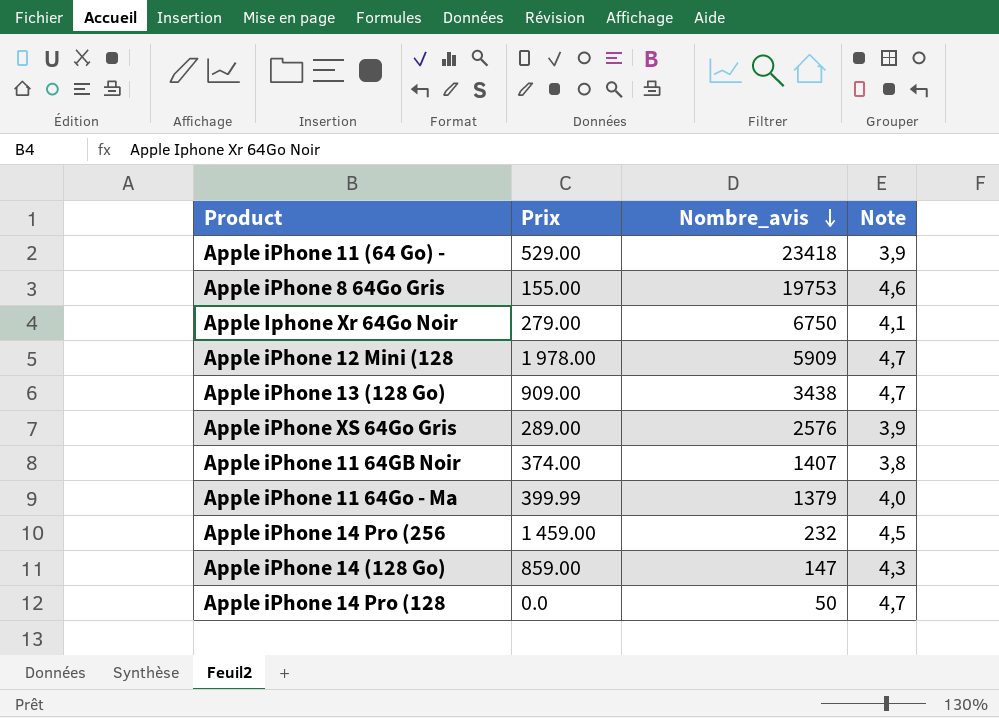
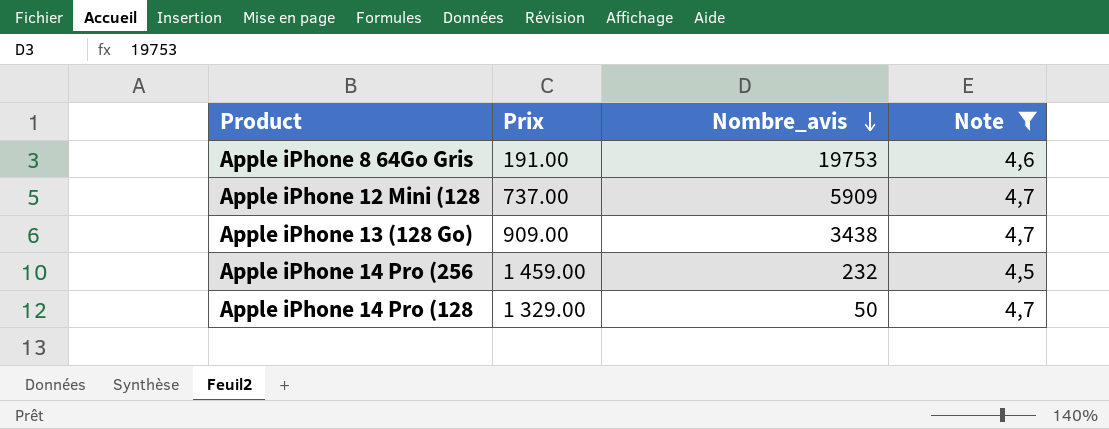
filter: none -> Note >= 4,5
Apple iPhone 8 64Go Gris | Prix: 155.00 -> 191.00
Apple iPhone 12 Mini (128 | Prix: 1 978.00 -> 737.00
Apple iPhone 14 Pro (128 | Prix: 0.0 -> 1 329.00

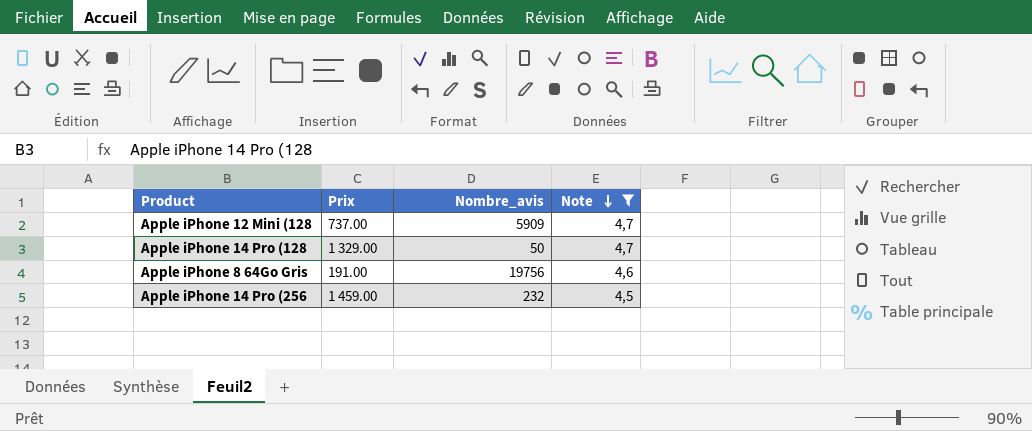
row order: Nombre_avis descending -> Note descending
row Apple iPhone 13 (128 Go): 909.00 | 3438 | 4,7 -> none
Apple iPhone 8 64Go Gris | Nombre_avis: 19753 -> 19756

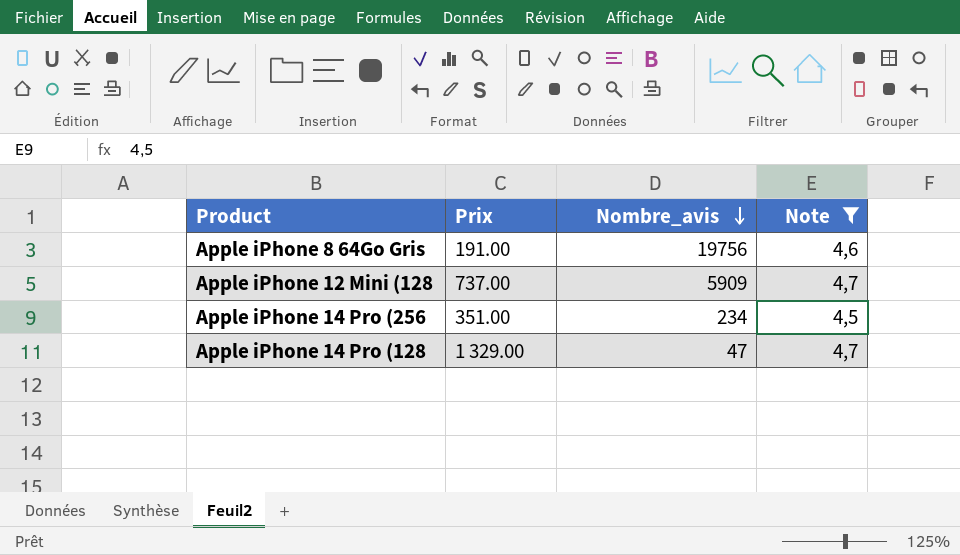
row order: Note descending -> Nombre_avis descending
Apple iPhone 14 Pro (256 | Prix: 1 459.00 -> 351.00
Apple iPhone 14 Pro (256 | Nombre_avis: 232 -> 234
Apple iPhone 14 Pro (128 | Nombre_avis: 50 -> 47

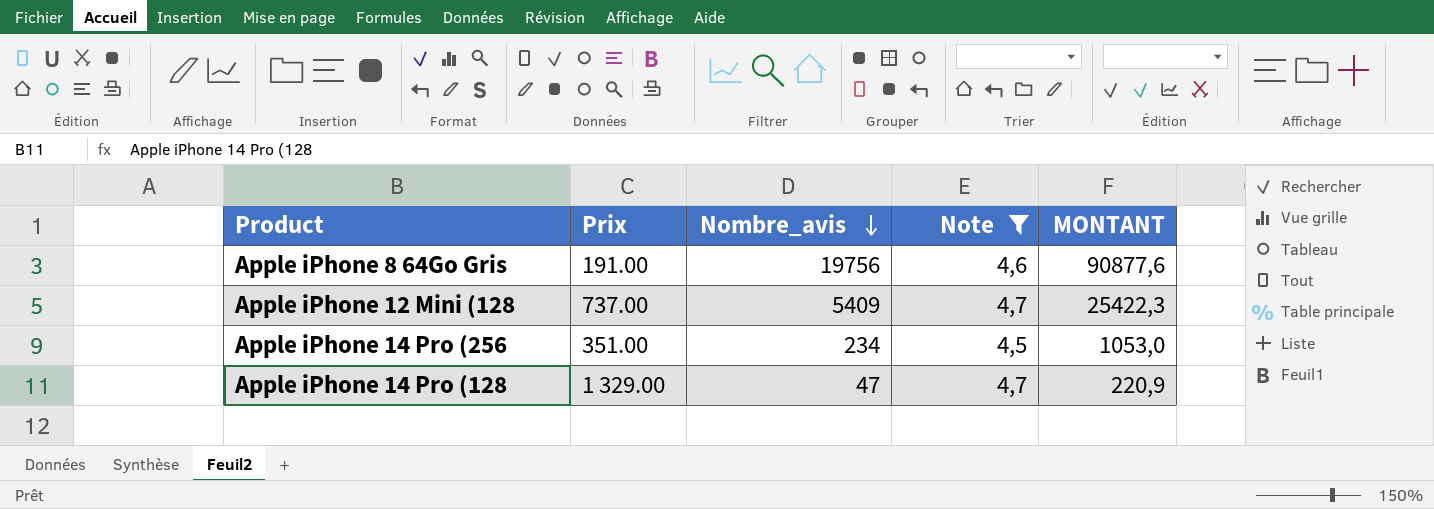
column MONTANT | formula: none -> [Nombre_avis] * [Note]
Apple iPhone 12 Mini (128 | Nombre_avis: 5909 -> 5409

